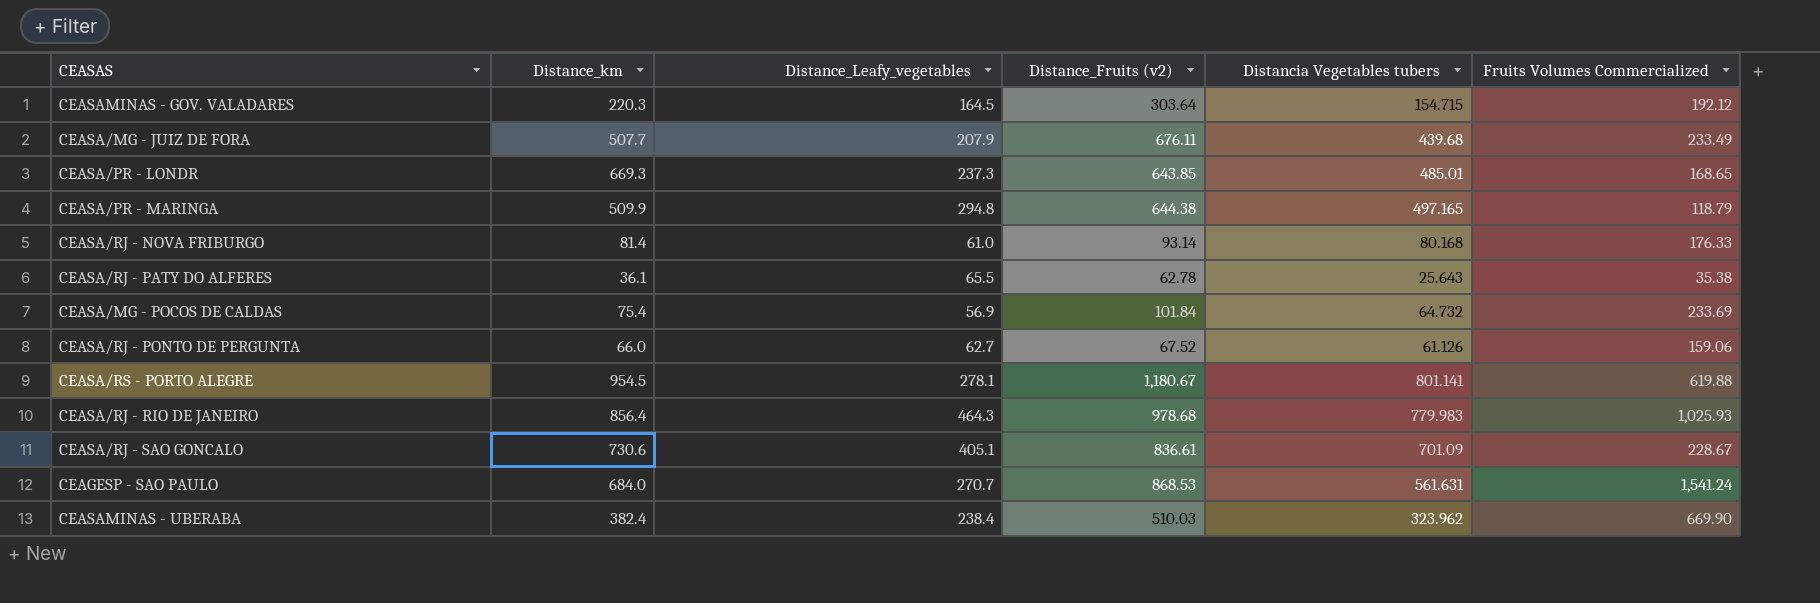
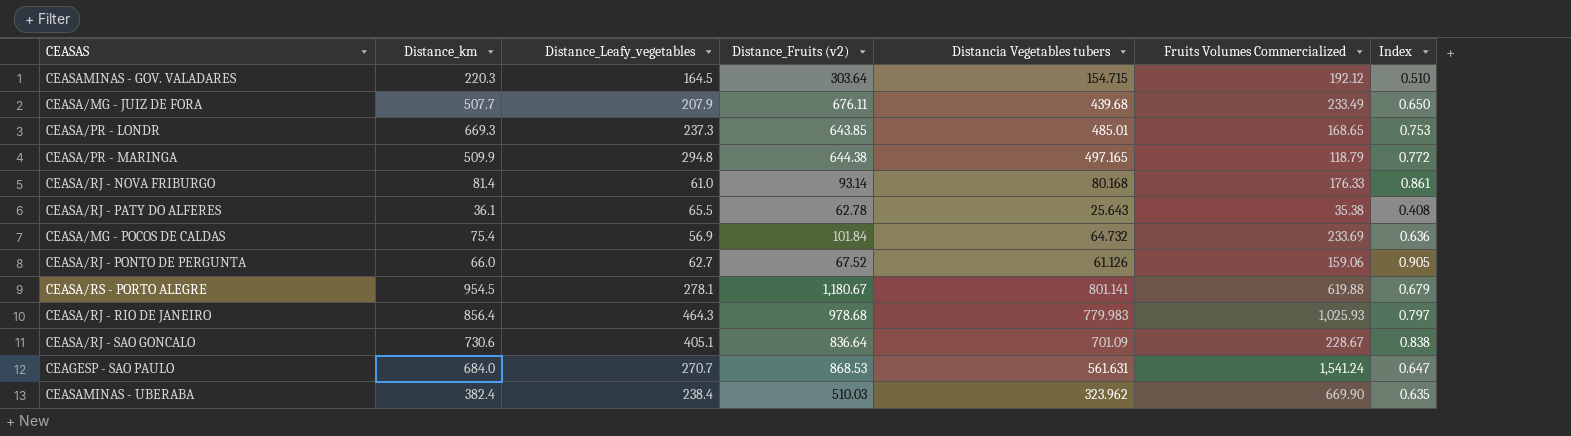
column Index | formula: none -> [Distancia Vegetables tubers] / [Distance_Fruits (v2)]
CEASA/RJ - SAO GONCALO | Distance_Fruits (v2): 836.61 -> 836.64

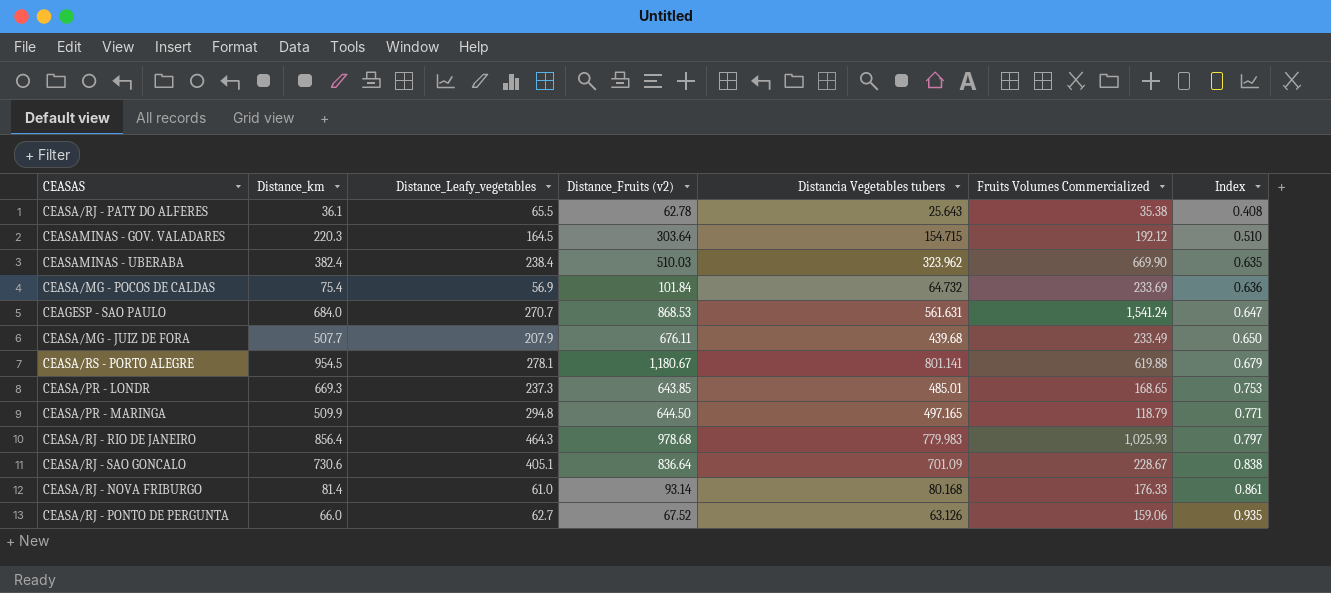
row order: none -> Index ascending
CEASA/PR - MARINGA | Distance_Fruits (v2): 644.38 -> 644.50
CEASA/PR - MARINGA | Index: 0.772 -> 0.771
CEASA/RJ - PONTO DE PERGUNTA | Distancia Vegetables tubers: 61.126 -> 63.126
CEASA/RJ - PONTO DE PERGUNTA | Index: 0.905 -> 0.935

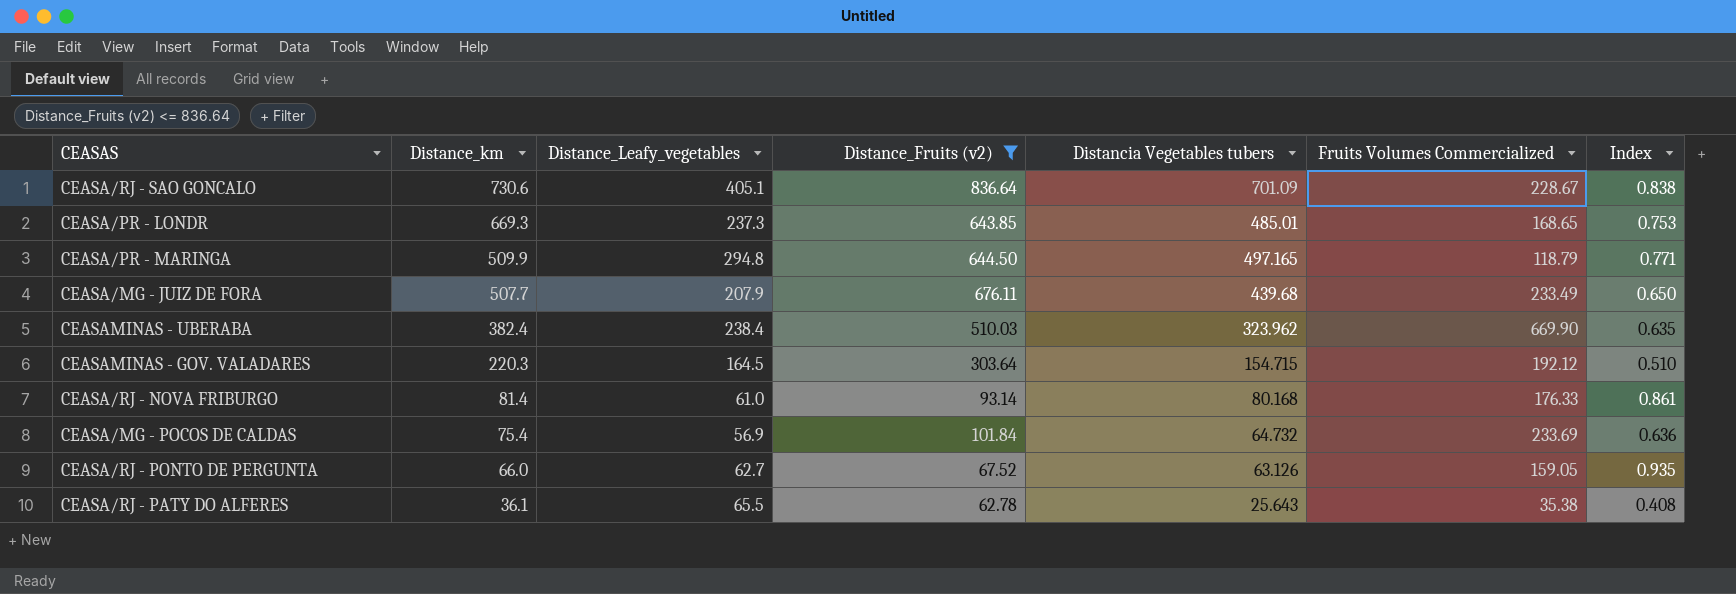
filter: none -> Distance_Fruits (v2) <= 836.64
row order: Index ascending -> Distance_km descending
CEASA/RJ - PONTO DE PERGUNTA | Fruits Volumes Commercialized: 159.06 -> 159.05

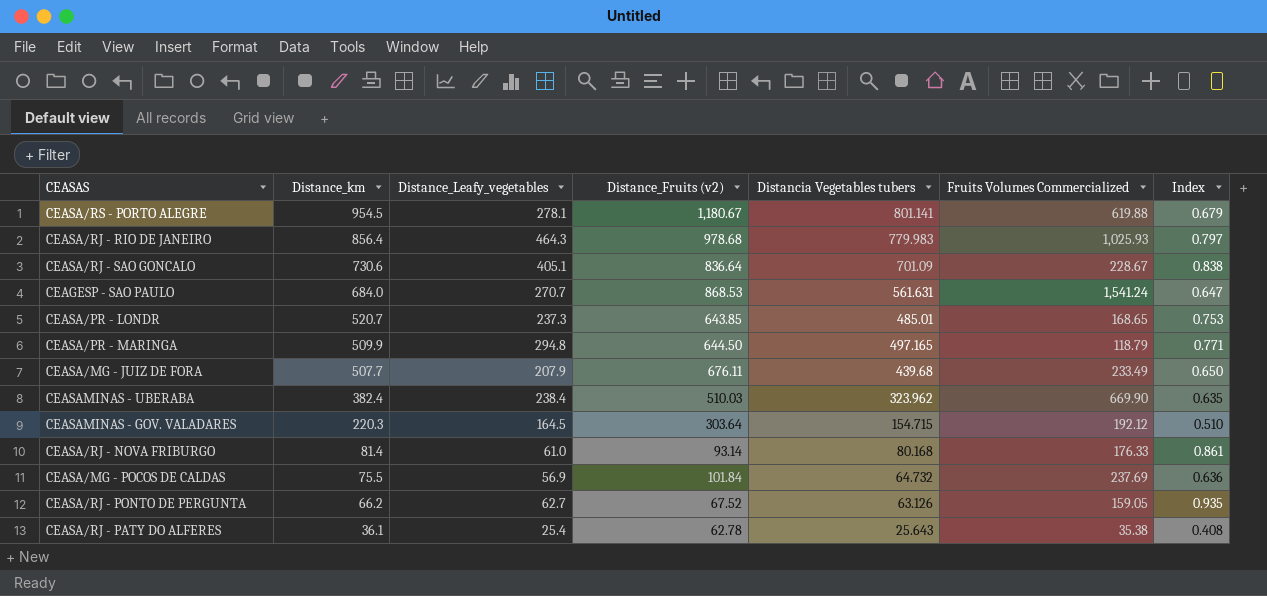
filter: Distance_Fruits (v2) <= 836.64 -> none
CEASA/PR - LONDR | Distance_km: 669.3 -> 520.7
CEASA/MG - POCOS DE CALDAS | Distance_km: 75.4 -> 75.5
CEASA/MG - POCOS DE CALDAS | Fruits Volumes Commercialized: 233.69 -> 237.69
CEASA/RJ - PONTO DE PERGUNTA | Distance_km: 66.0 -> 66.2
CEASA/RJ - PATY DO ALFERES | Distance_Leafy_vegetables: 65.5 -> 25.4

